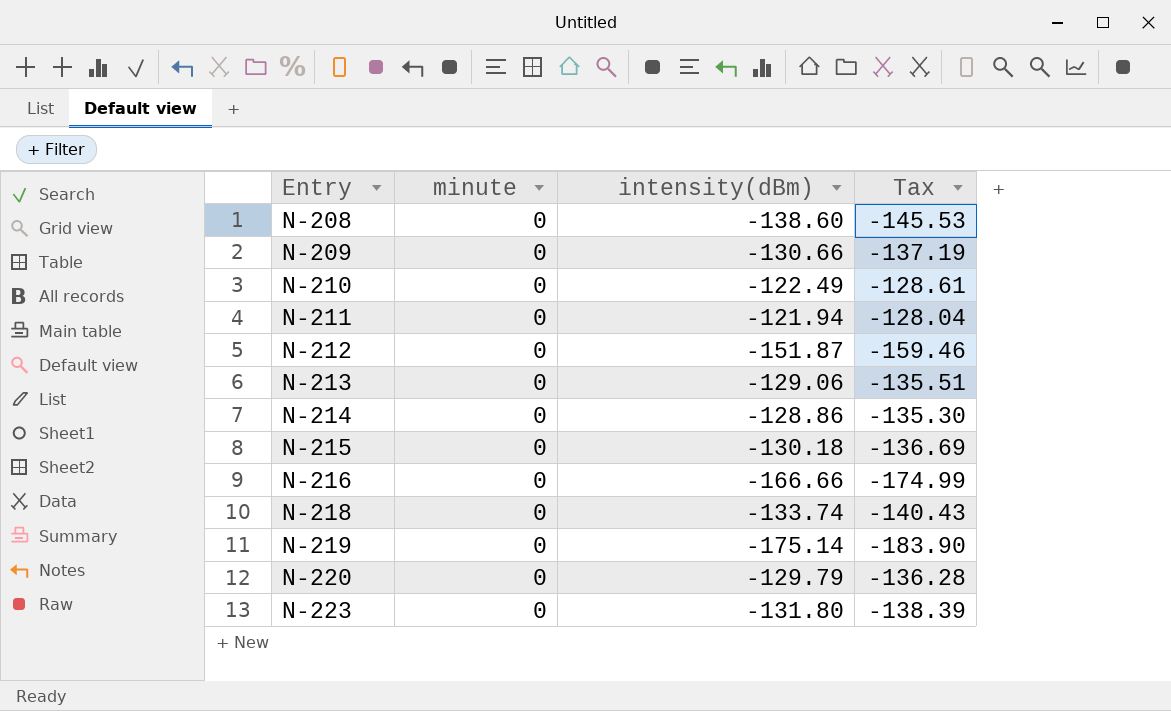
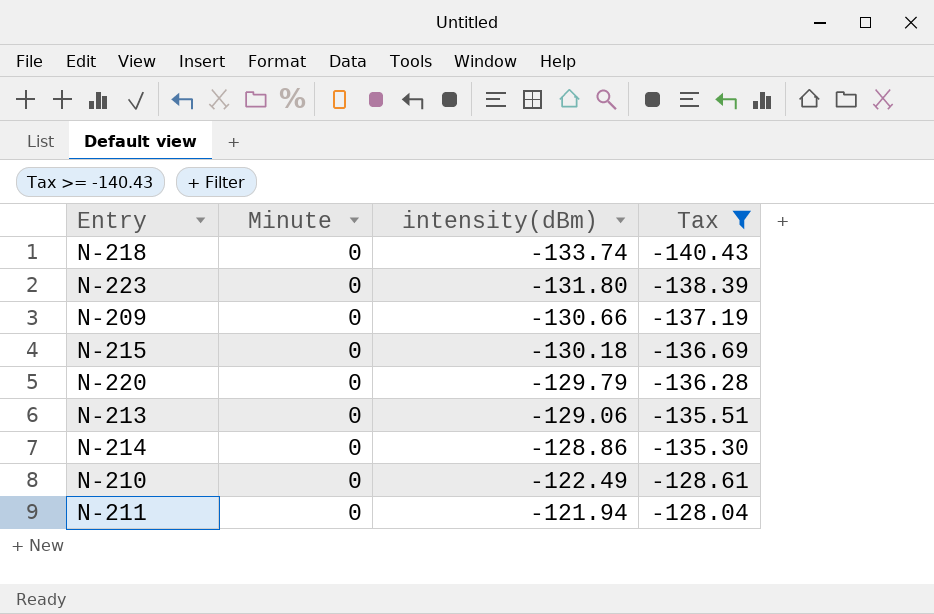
filter: none -> Tax >= -140.43
row order: Entry ascending -> intensity(dBm) ascending
column name: minute -> Minute

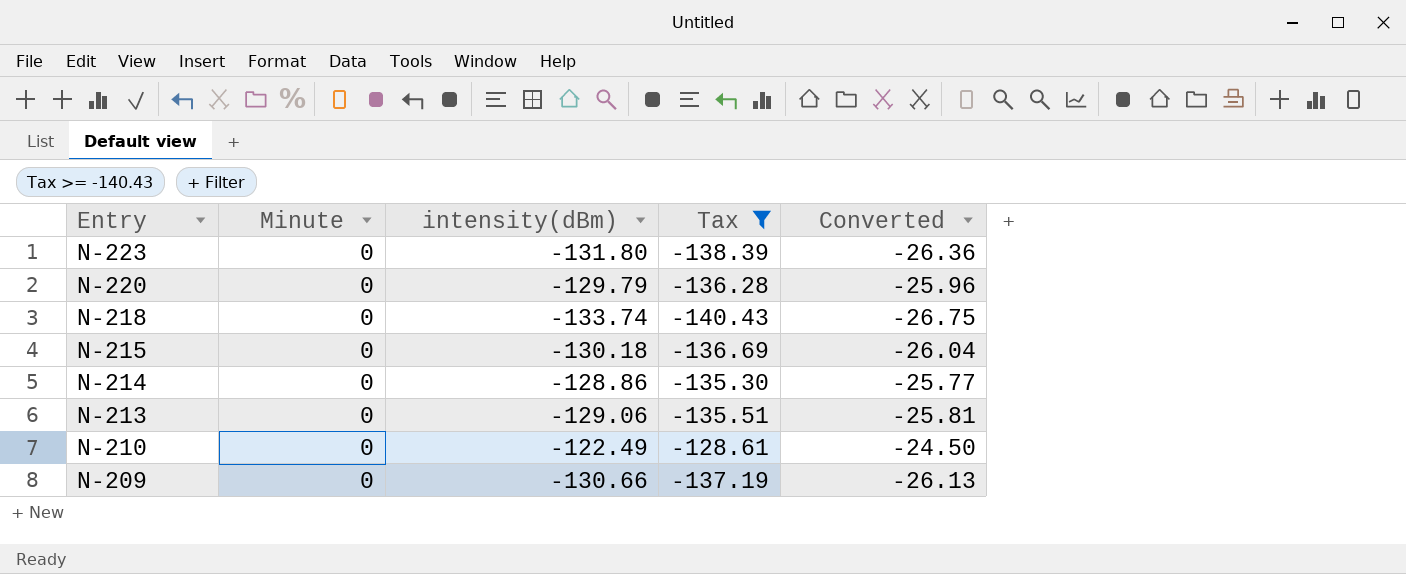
row order: intensity(dBm) ascending -> Entry descending
column Converted | formula: none -> [intensity(dBm)] * 0.2
row N-211: 0 | -121.94 | -128.04 -> none

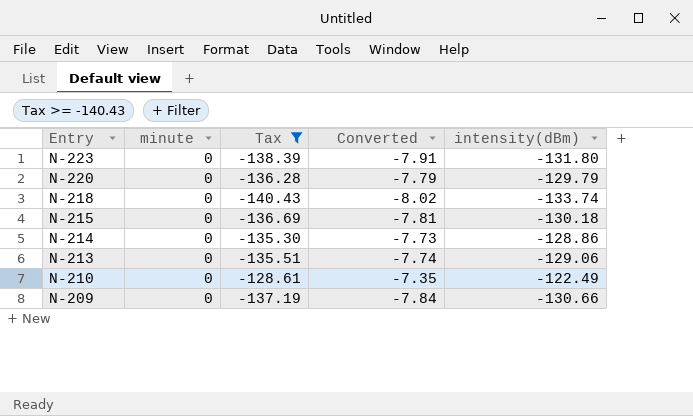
column name: Minute -> minute
column Converted | formula: [intensity(dBm)] * 0.2 -> [intensity(dBm)] * 0.06
column intensity(dBm) | position: 3 -> 5

